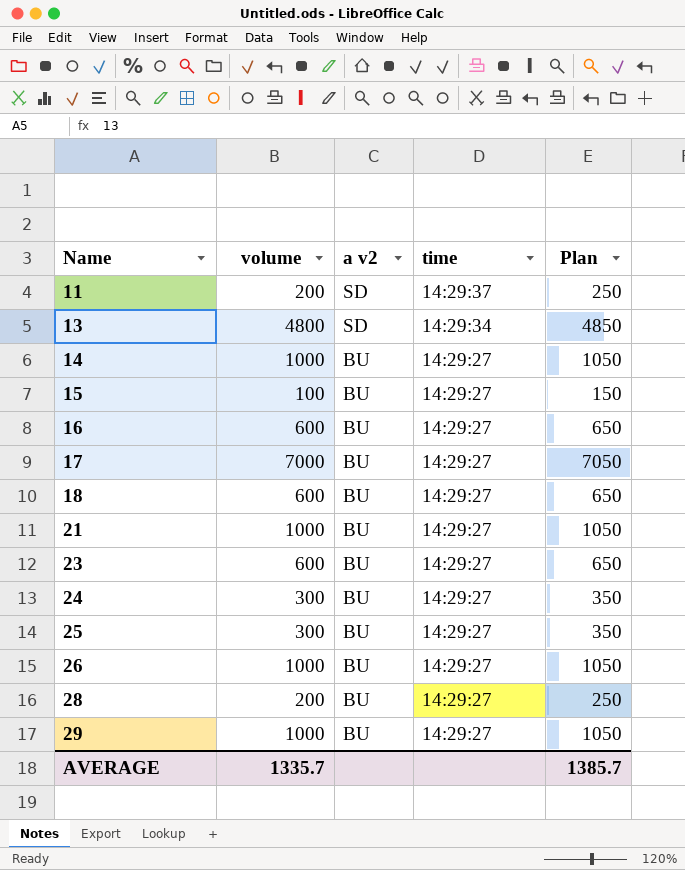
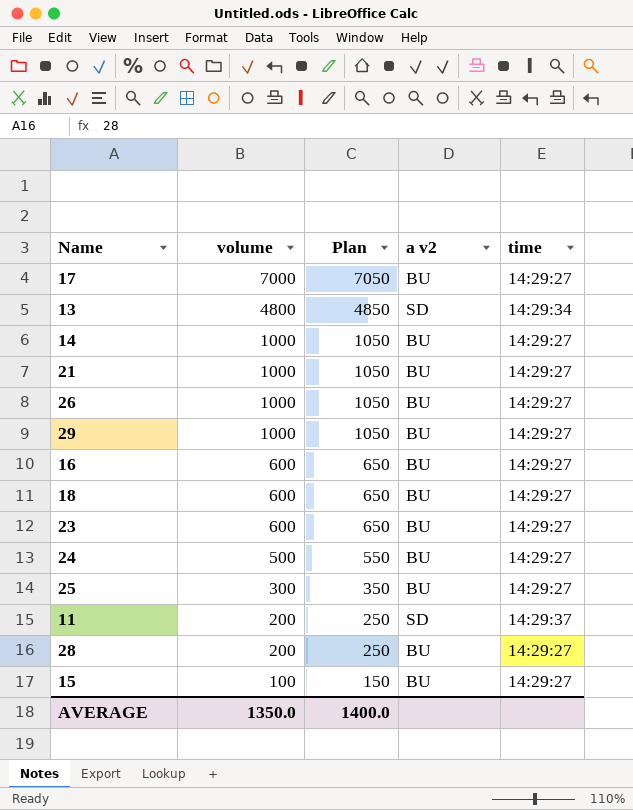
row order: Name ascending -> volume descending
column Plan | position: 5 -> 3
24 | volume: 300 -> 500
24 | Plan: 350 -> 550
AVERAGE | volume: 1335.7 -> 1350.0
AVERAGE | Plan: 1385.7 -> 1400.0

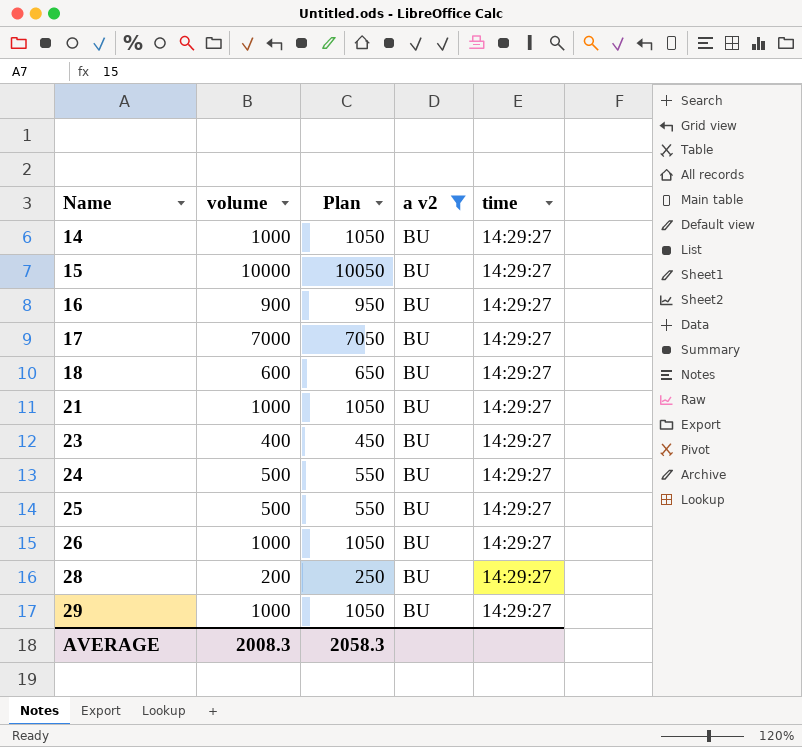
filter: none -> a v2 = BU
row order: volume descending -> Name ascending
15 | volume: 100 -> 10000
15 | Plan: 150 -> 10050
16 | volume: 600 -> 900
16 | Plan: 650 -> 950
23 | volume: 600 -> 400
23 | Plan: 650 -> 450
25 | volume: 300 -> 500
25 | Plan: 350 -> 550
AVERAGE | volume: 1350.0 -> 2008.3
AVERAGE | Plan: 1400.0 -> 2058.3

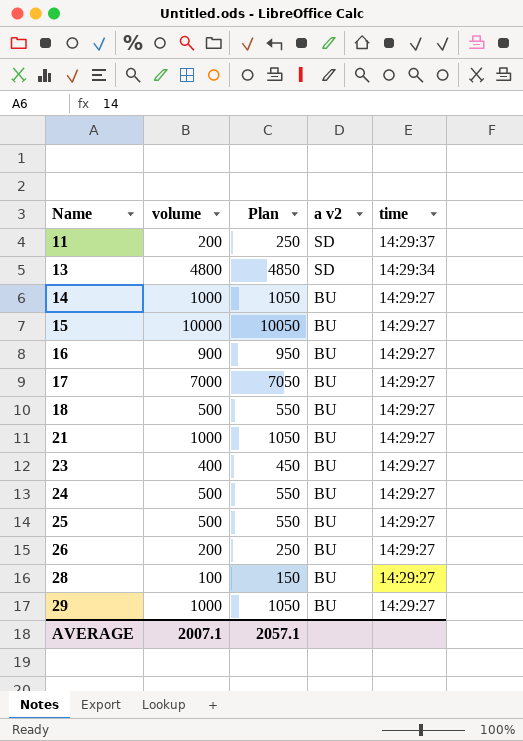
filter: a v2 = BU -> none
18 | volume: 600 -> 500
18 | Plan: 650 -> 550
26 | volume: 1000 -> 200
26 | Plan: 1050 -> 250
28 | volume: 200 -> 100
28 | Plan: 250 -> 150
AVERAGE | volume: 2008.3 -> 2007.1
AVERAGE | Plan: 2058.3 -> 2057.1

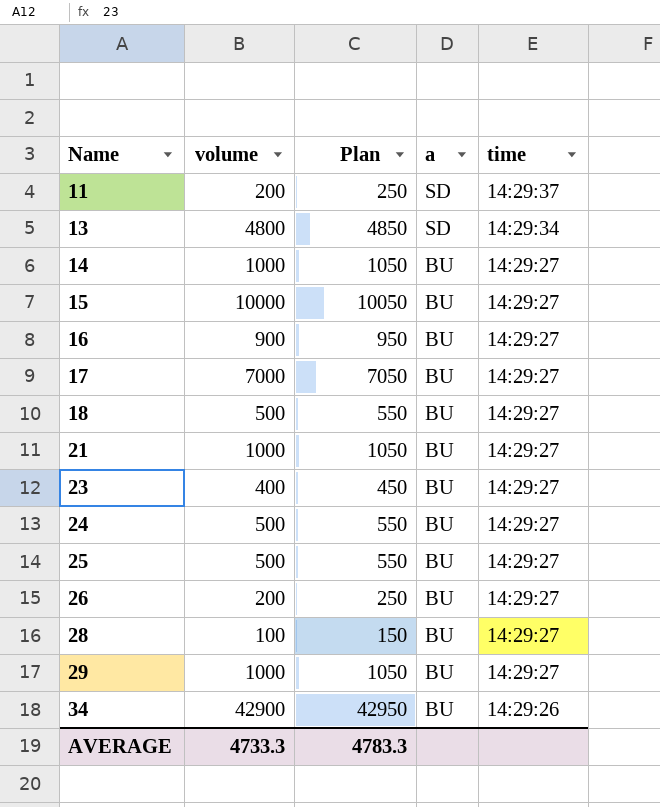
column name: a v2 -> a
row 34: none -> 42900 | 42950 | BU | 14:29:26
AVERAGE | volume: 2007.1 -> 4733.3
AVERAGE | Plan: 2057.1 -> 4783.3

